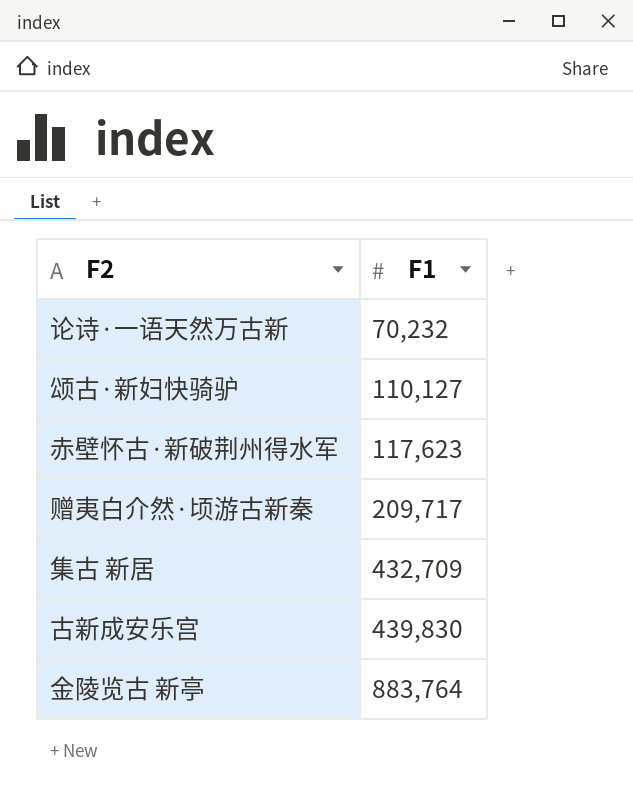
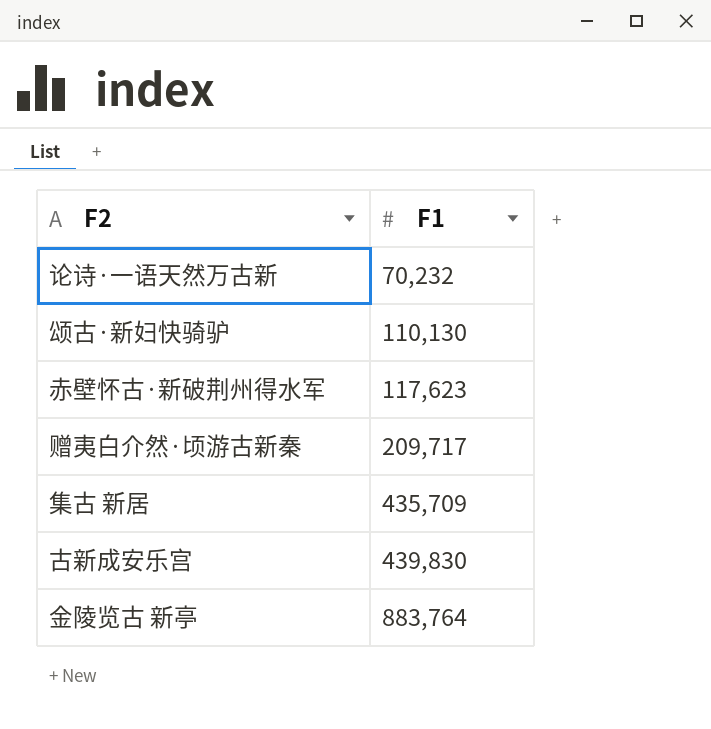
颂古·新妇快骑驴 | F1: 110,127 -> 110,130
集古 新居 | F1: 432,709 -> 435,709

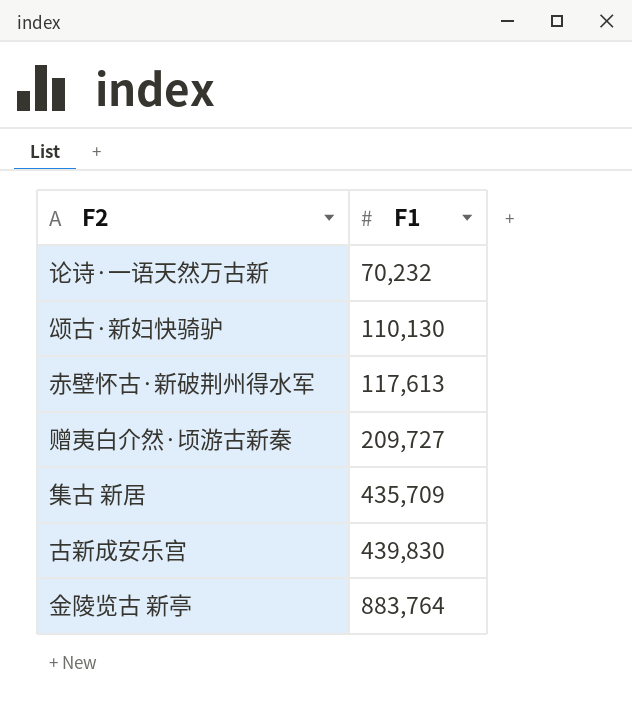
赤壁怀古·新破荆州得水军 | F1: 117,623 -> 117,613
赠夷白介然·顷游古新秦 | F1: 209,717 -> 209,727

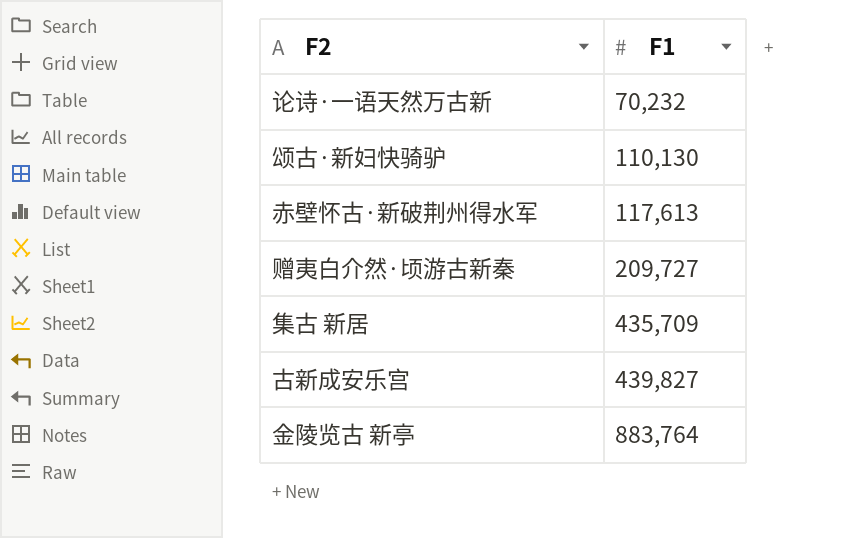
古新成安乐宫 | F1: 439,830 -> 439,827

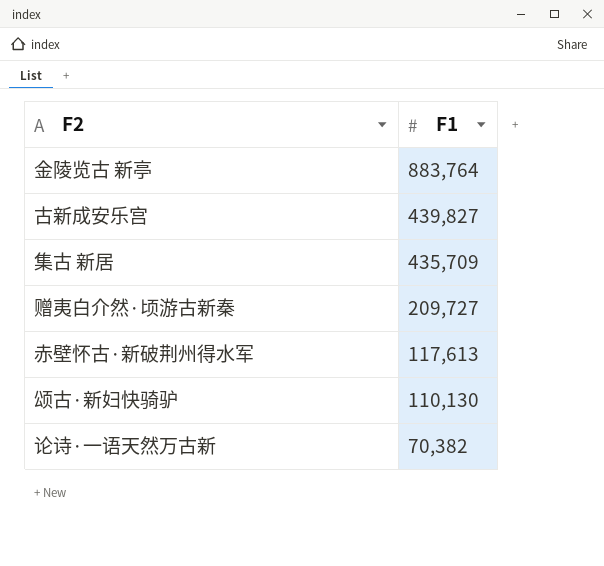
row order: F1 ascending -> F1 descending
论诗·一语天然万古新 | F1: 70,232 -> 70,382

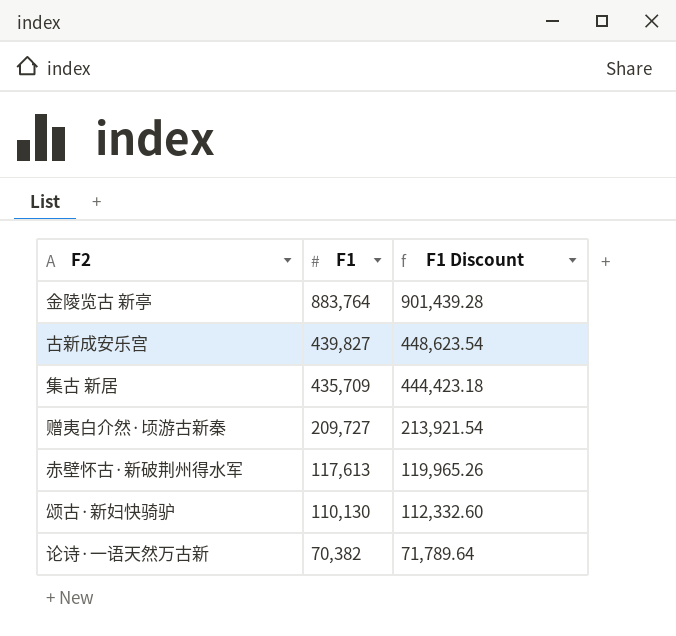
column F1 Discount | formula: none -> [F1] * 1.02

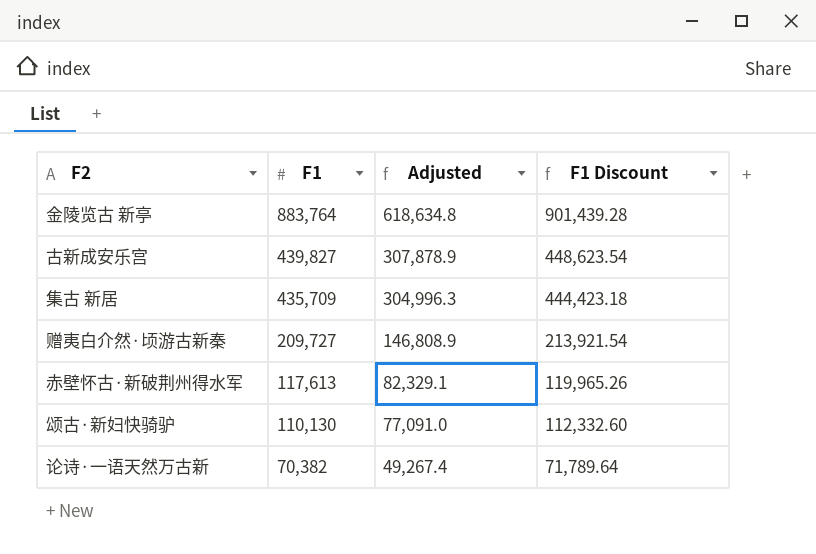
column Adjusted | formula: none -> [F1] * 0.7

